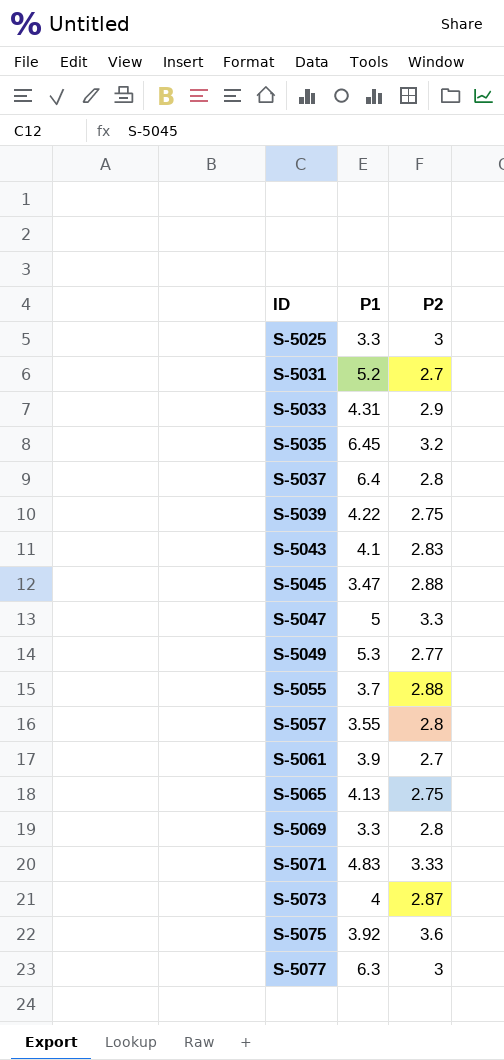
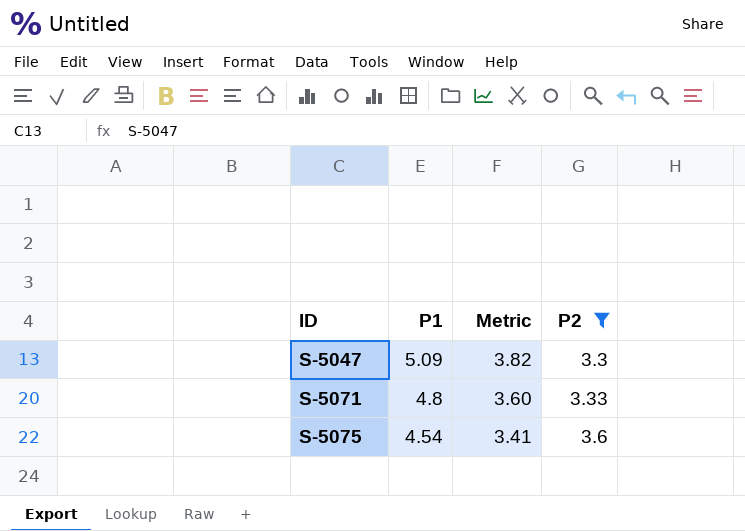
filter: none -> P2 >= 3.3
column Metric | formula: none -> [P1] * 0.75
S-5047 | P1: 5 -> 5.09
S-5071 | P1: 4.83 -> 4.8
S-5075 | P1: 3.92 -> 4.54

